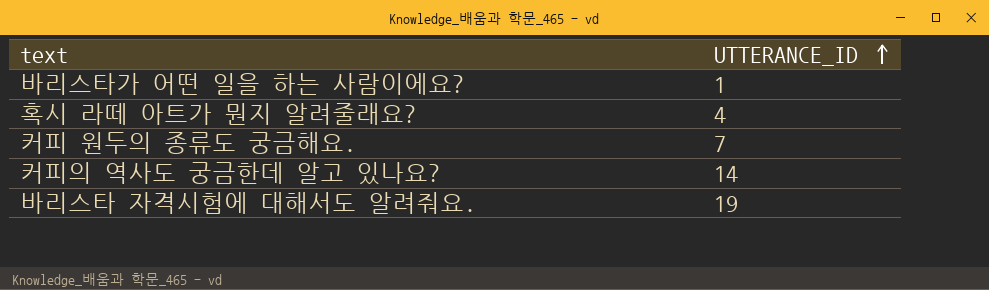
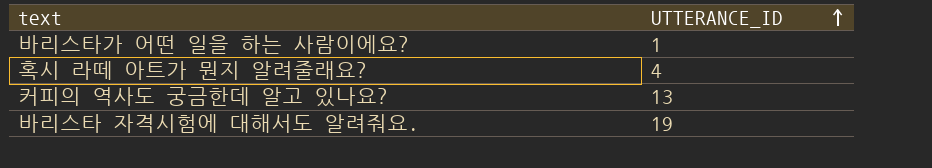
row 커피 원두의 종류도 궁금해요.: 7 -> none
커피의 역사도 궁금한데 알고 있나요? | UTTERANCE_ID: 14 -> 13

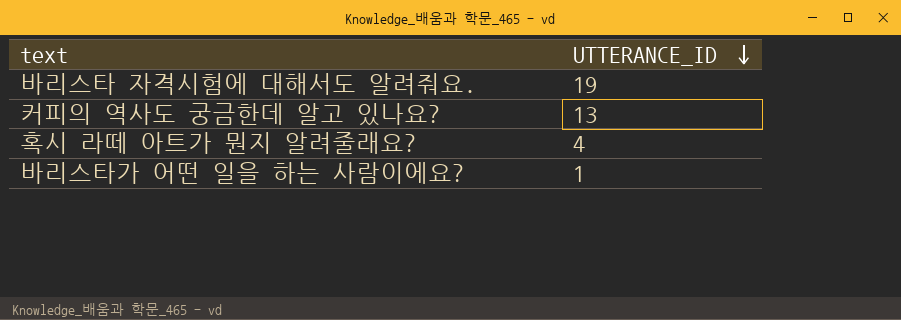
row order: UTTERANCE_ID ascending -> UTTERANCE_ID descending

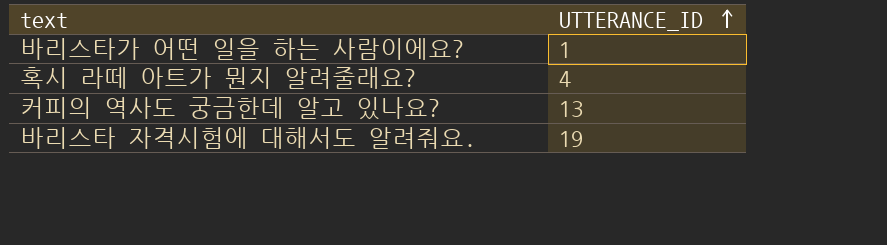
row order: UTTERANCE_ID descending -> UTTERANCE_ID ascending

